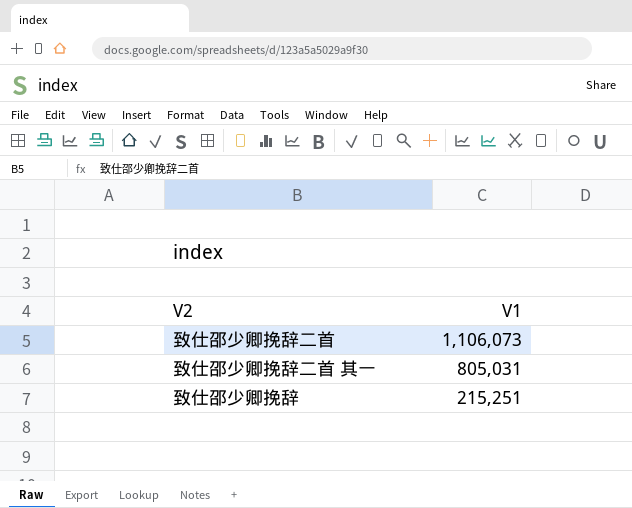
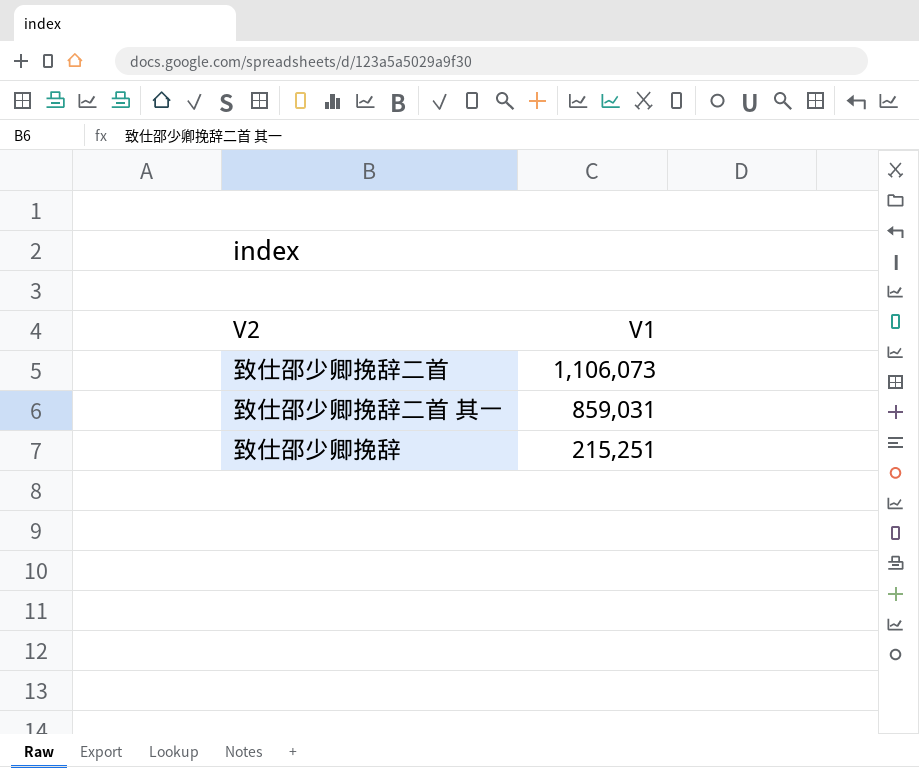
致仕邵少卿挽辞二首 其一 | V1: 805,031 -> 859,031

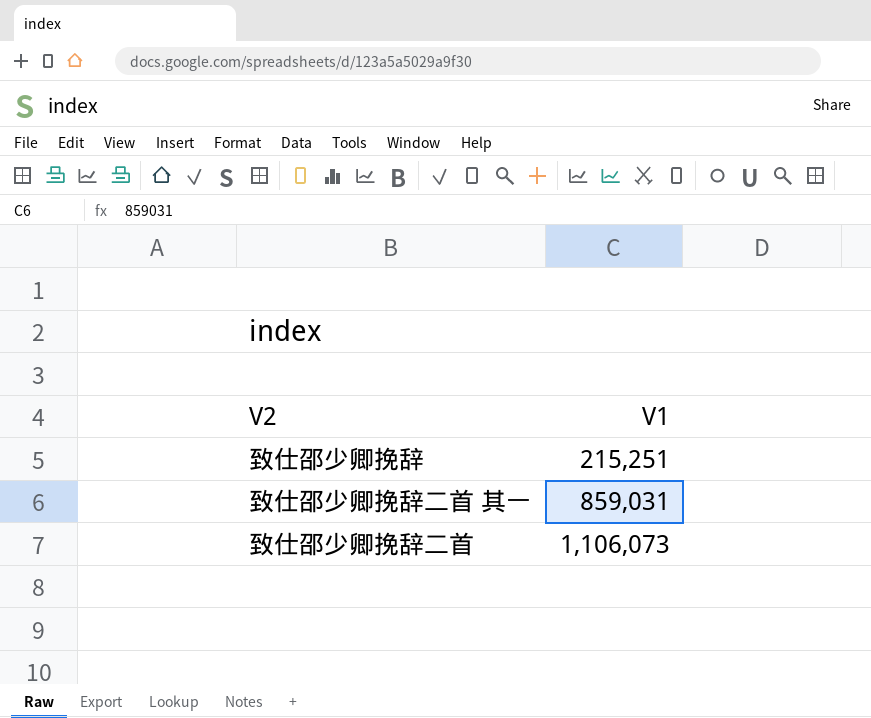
row order: V1 descending -> V1 ascending

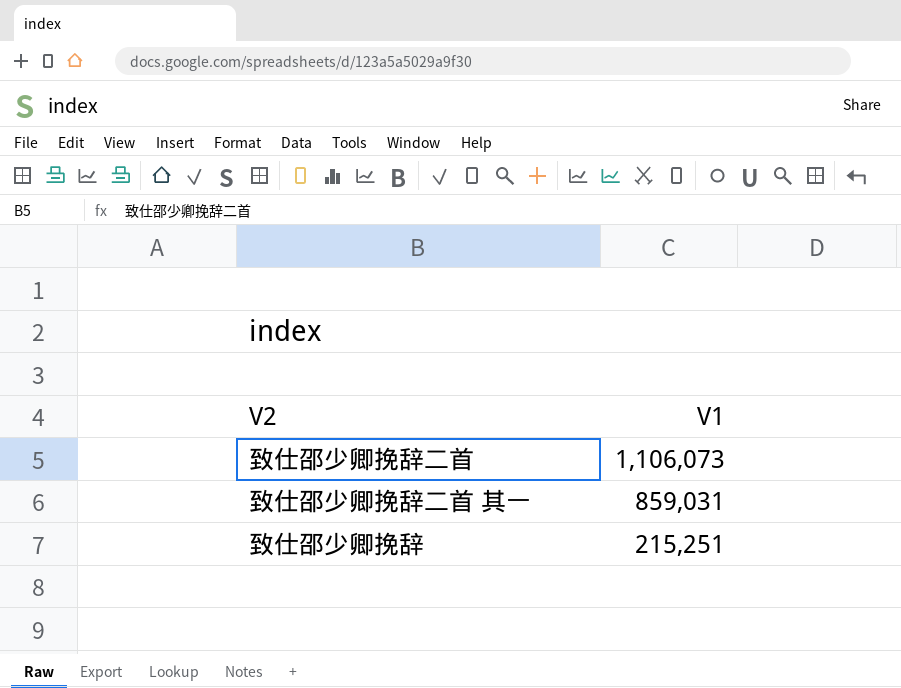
row order: V1 ascending -> V1 descending

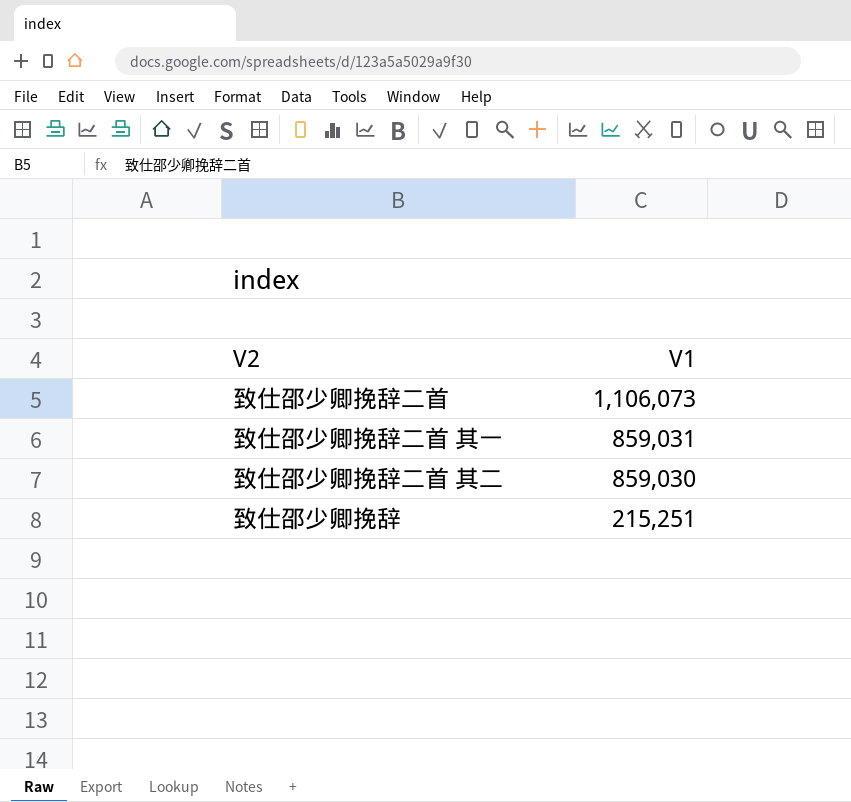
row 致仕邵少卿挽辞二首 其二: none -> 859,030

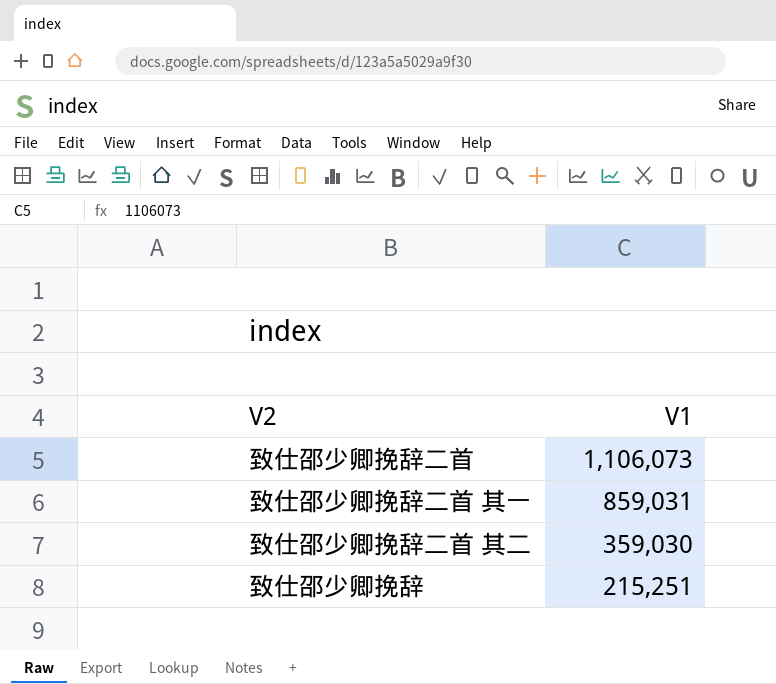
致仕邵少卿挽辞二首 其二 | V1: 859,030 -> 359,030

